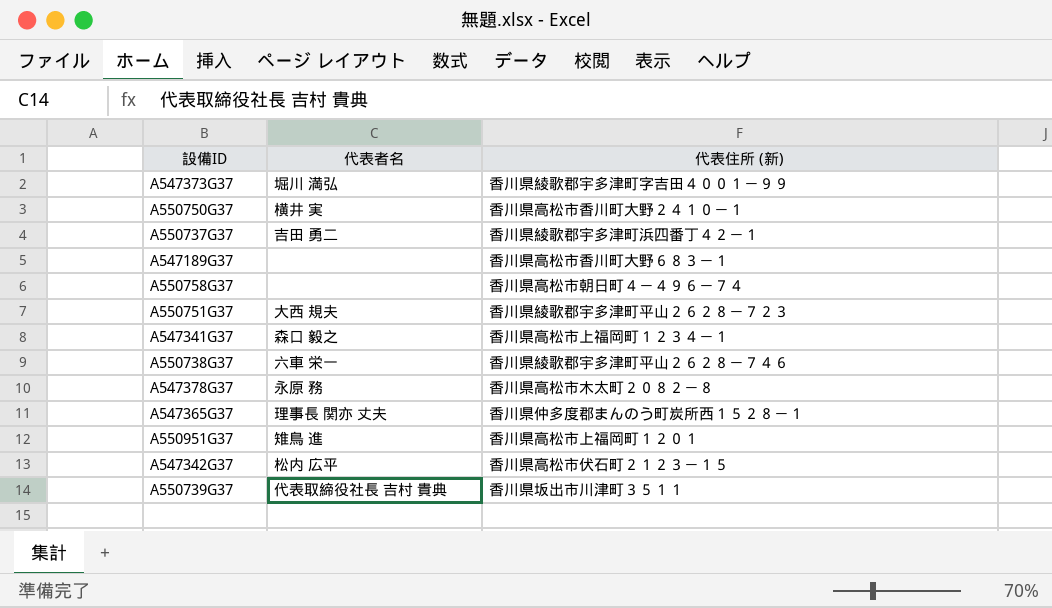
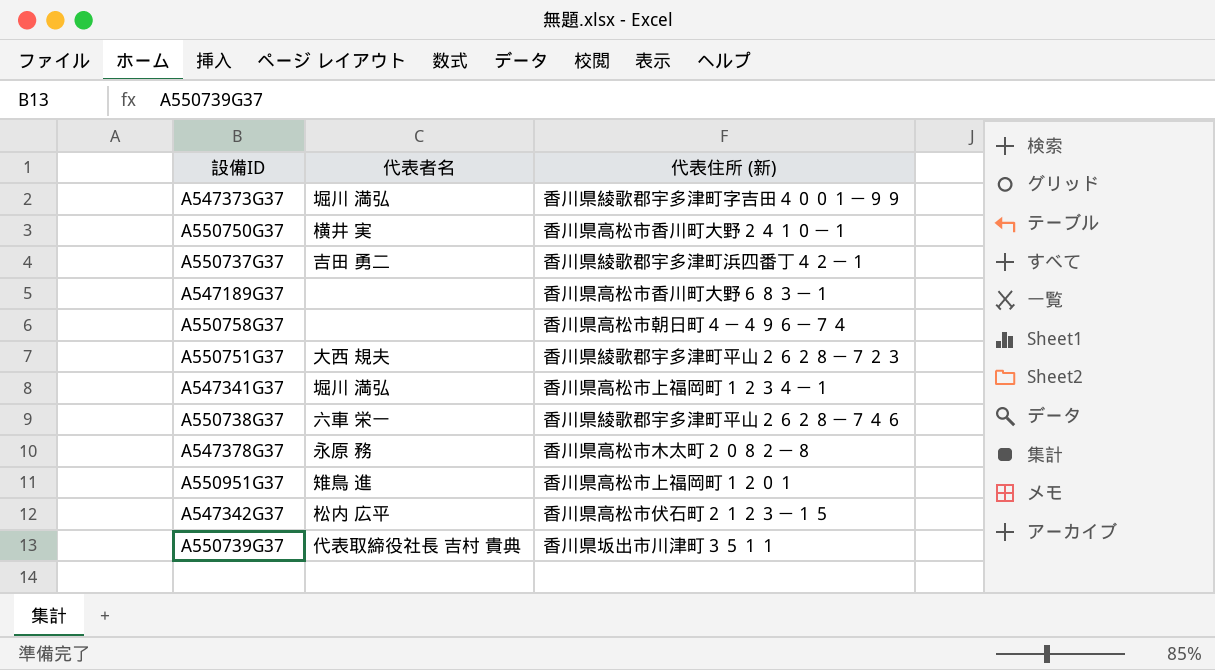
row A547365G37: 理事長 関亦 丈夫 | 香川県仲多度郡まんのう町炭所西１５２８－１ -> none
A547341G37 | 代表者名: 森口 毅之 -> 堀川 満弘

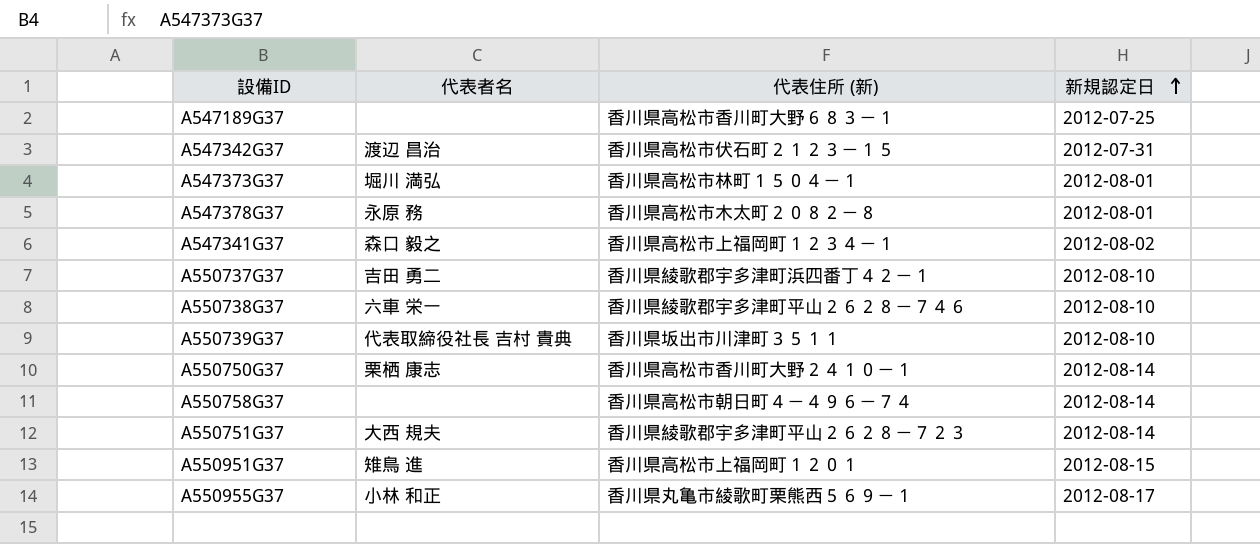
row order: none -> 新規認定日 ascending
column 新規認定日 | position: none -> 4
A547342G37 | 代表者名: 松内 広平 -> 渡辺 昌治
A547373G37 | 代表住所 (新): 香川県綾歌郡宇多津町字吉田４００１－９９ -> 香川県高松市林町１５０４－１
A547341G37 | 代表者名: 堀川 満弘 -> 森口 毅之
A550750G37 | 代表者名: 横井 実 -> 栗栖 康志
row A550955G37: none -> 小林 和正 | 香川県丸亀市綾歌町栗熊西５６９－１ | 2012-08-17

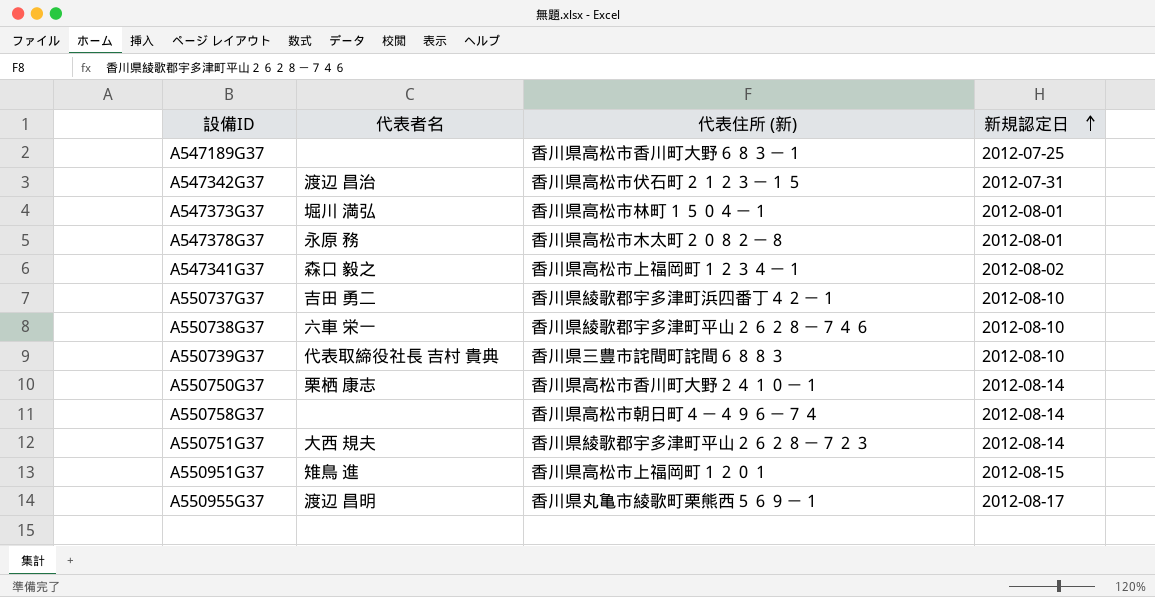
A550739G37 | 代表住所 (新): 香川県坂出市川津町３５１１ -> 香川県三豊市詫間町詫間６８８３
A550955G37 | 代表者名: 小林 和正 -> 渡辺 昌明

